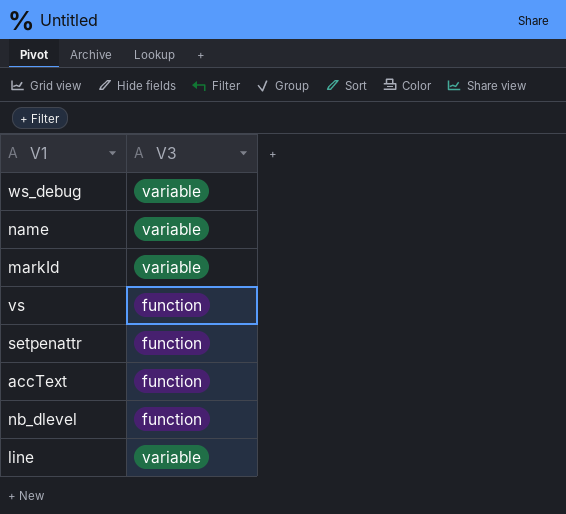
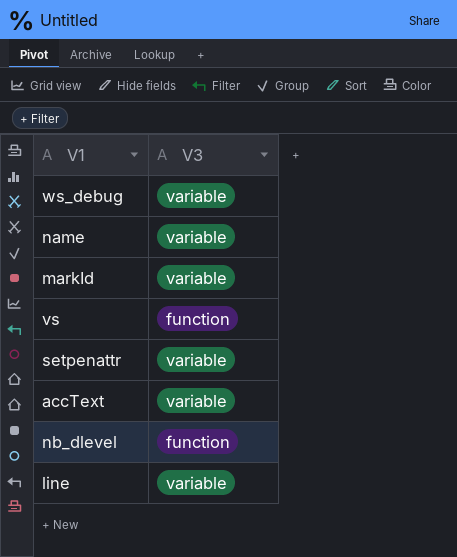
setpenattr | V3: function -> variable
accText | V3: function -> variable

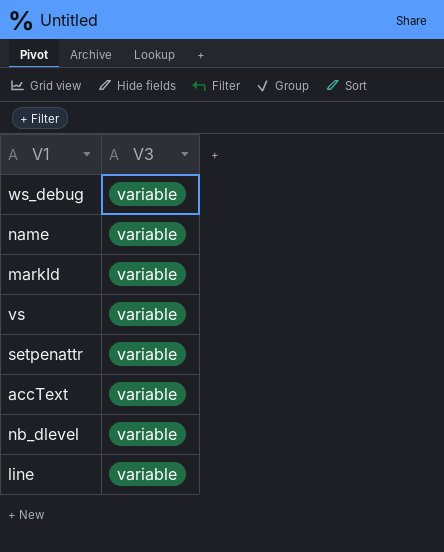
vs | V3: function -> variable
nb_dlevel | V3: function -> variable

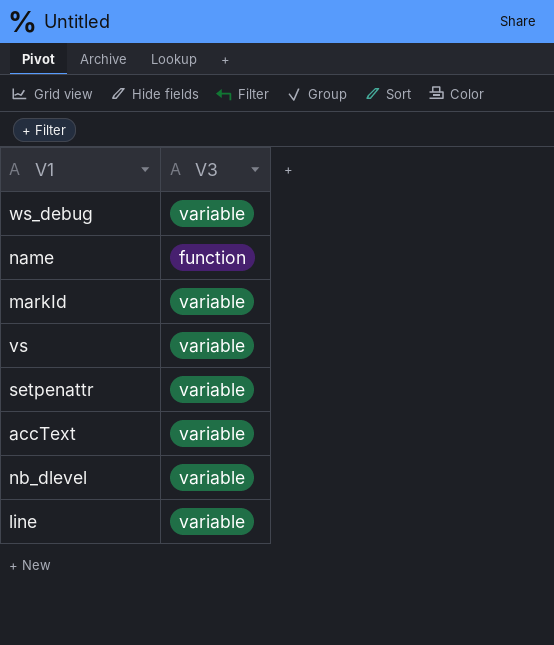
name | V3: variable -> function

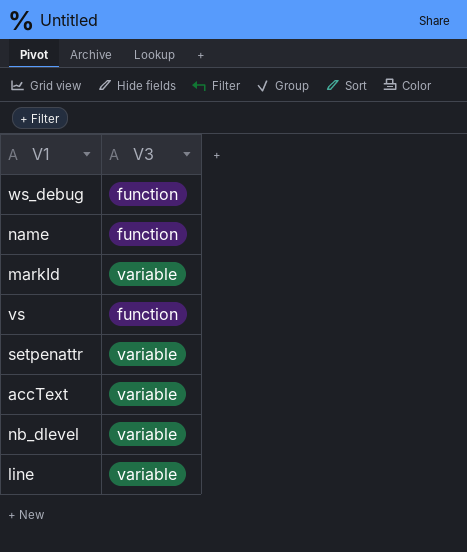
ws_debug | V3: variable -> function
vs | V3: variable -> function

